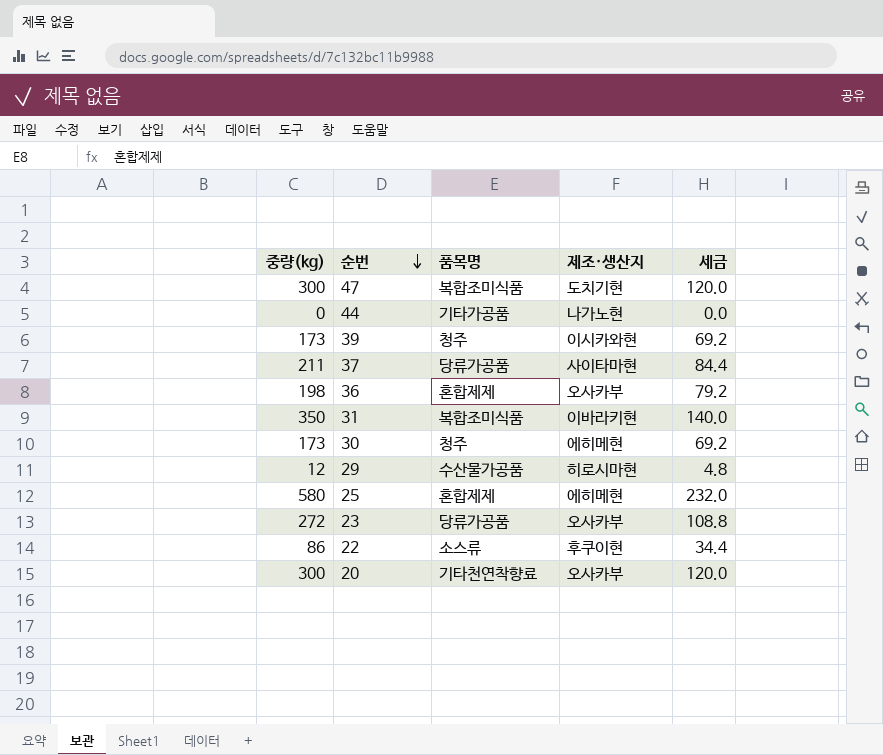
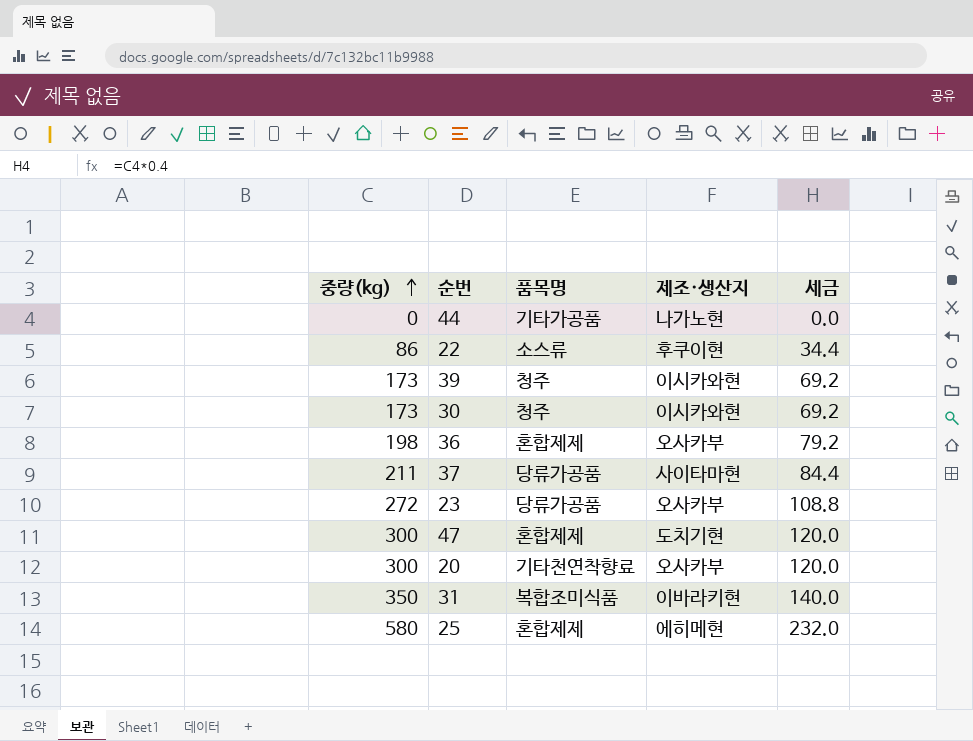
row order: 순번 descending -> 중량(kg) ascending
row 29: 12 | 수산물가공품 | 히로시마현 | 4.8 -> none
30 | 제조·생산지: 에히메현 -> 이시카와현
47 | 품목명: 복합조미식품 -> 혼합제제

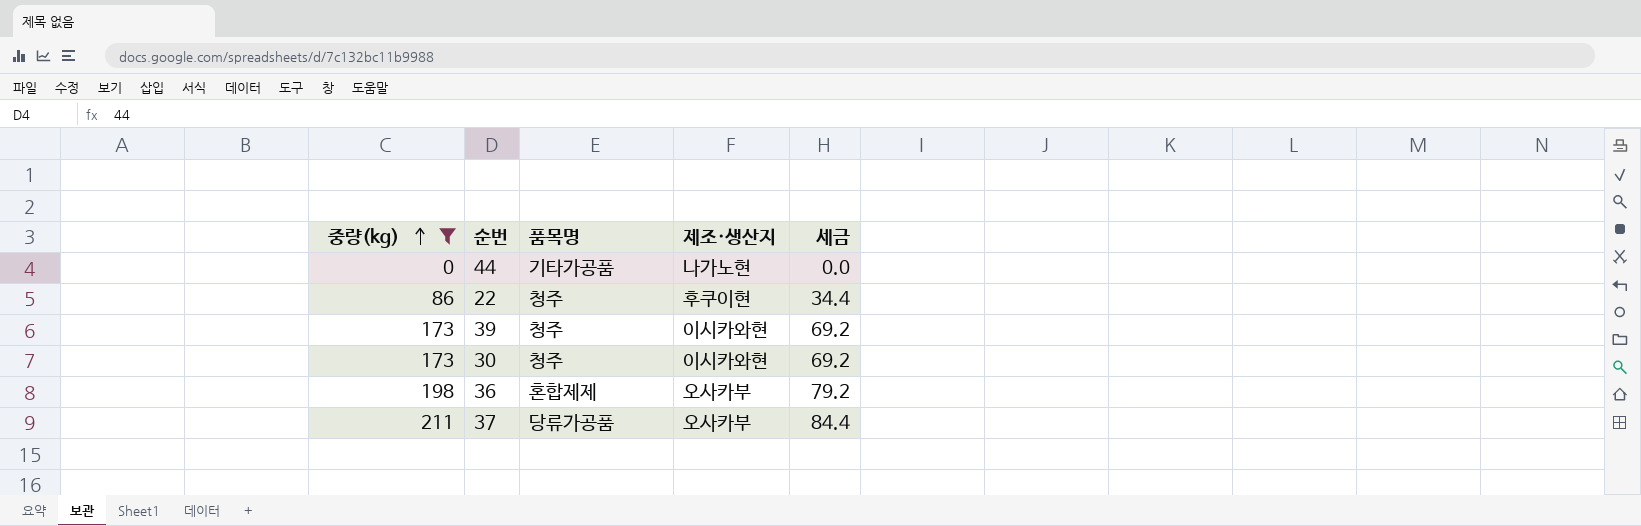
filter: none -> 중량(kg) <= 211
22 | 품목명: 소스류 -> 청주
37 | 제조·생산지: 사이타마현 -> 오사카부

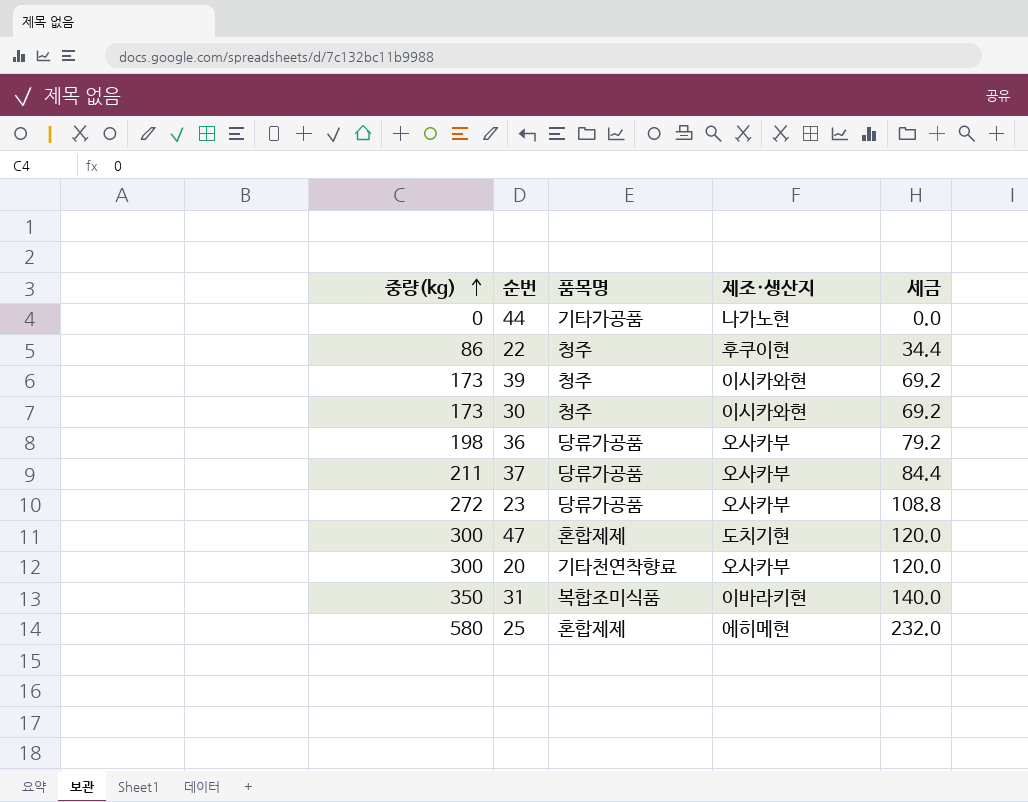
filter: 중량(kg) <= 211 -> none
36 | 품목명: 혼합제제 -> 당류가공품

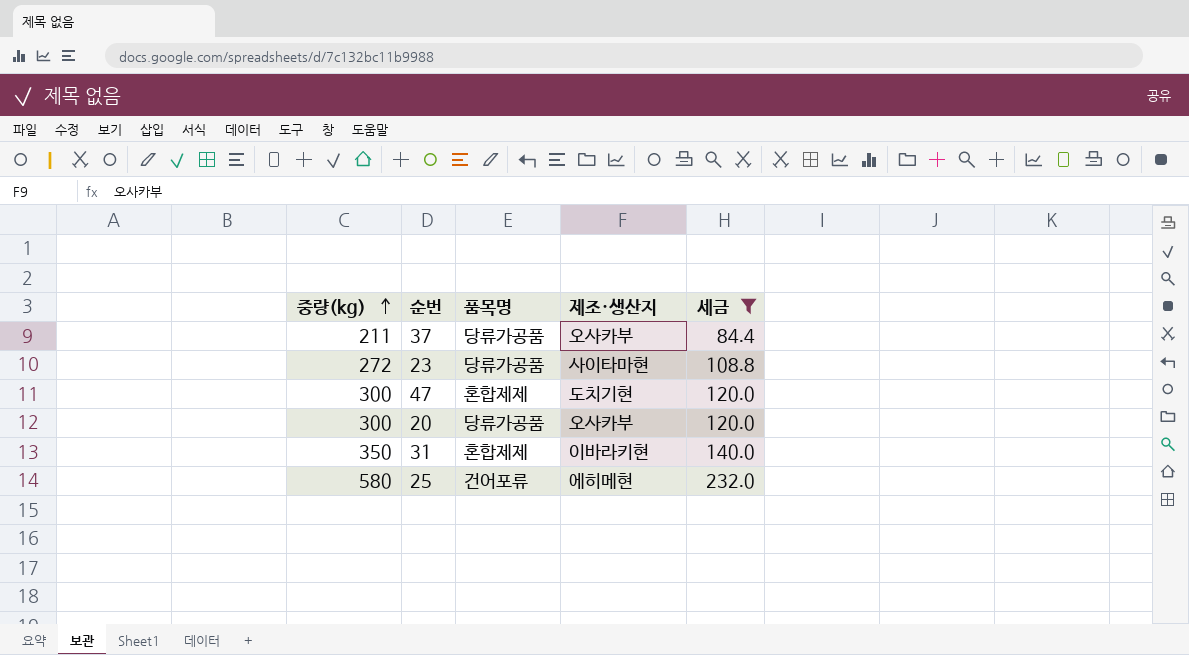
filter: none -> 세금 >= 84.4
23 | 제조·생산지: 오사카부 -> 사이타마현
20 | 품목명: 기타천연착향료 -> 당류가공품
31 | 품목명: 복합조미식품 -> 혼합제제
25 | 품목명: 혼합제제 -> 건어포류

